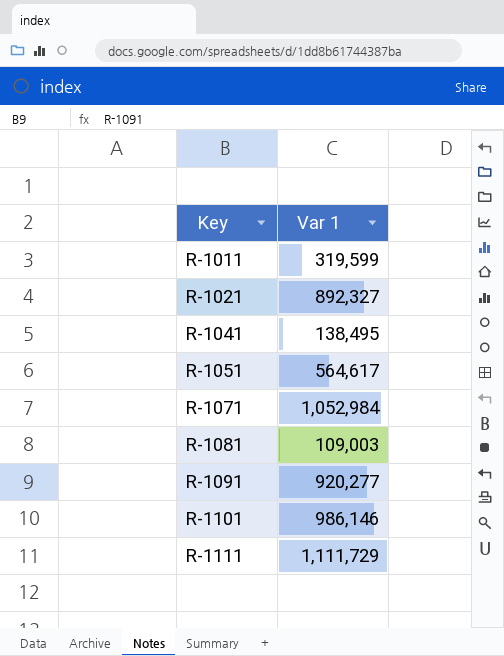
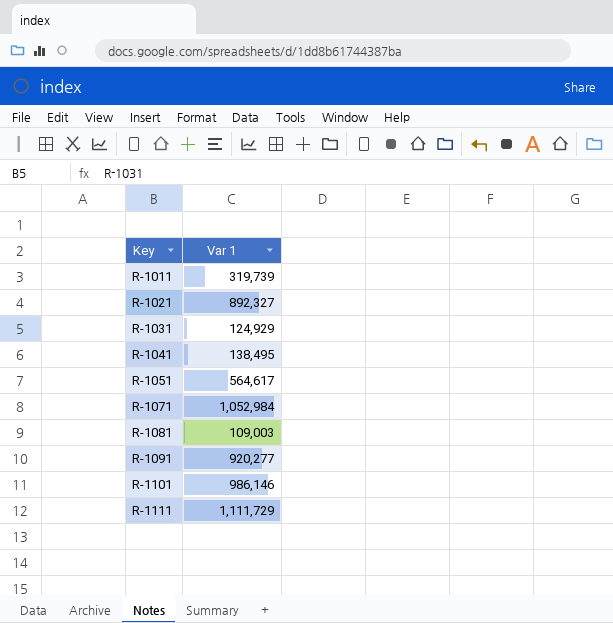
R-1011 | Var 1: 319,599 -> 319,739
row R-1031: none -> 124,929

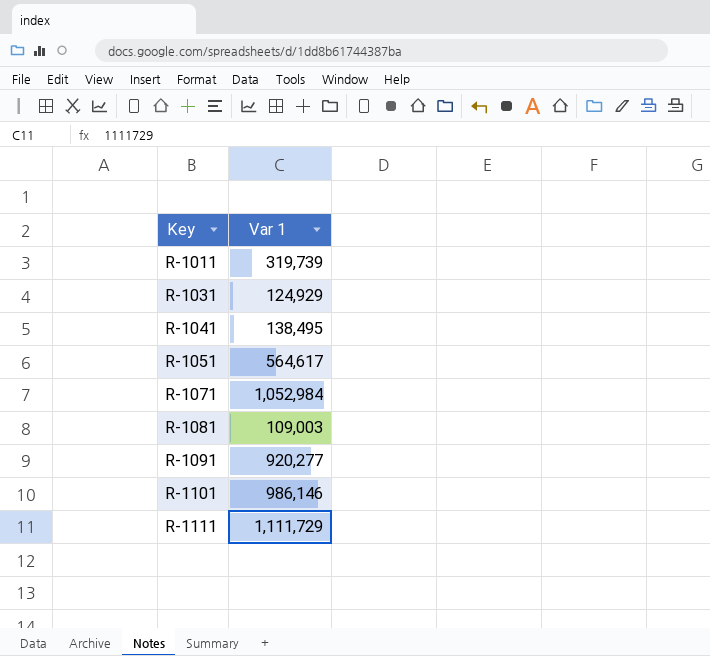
row R-1021: 892,327 -> none

